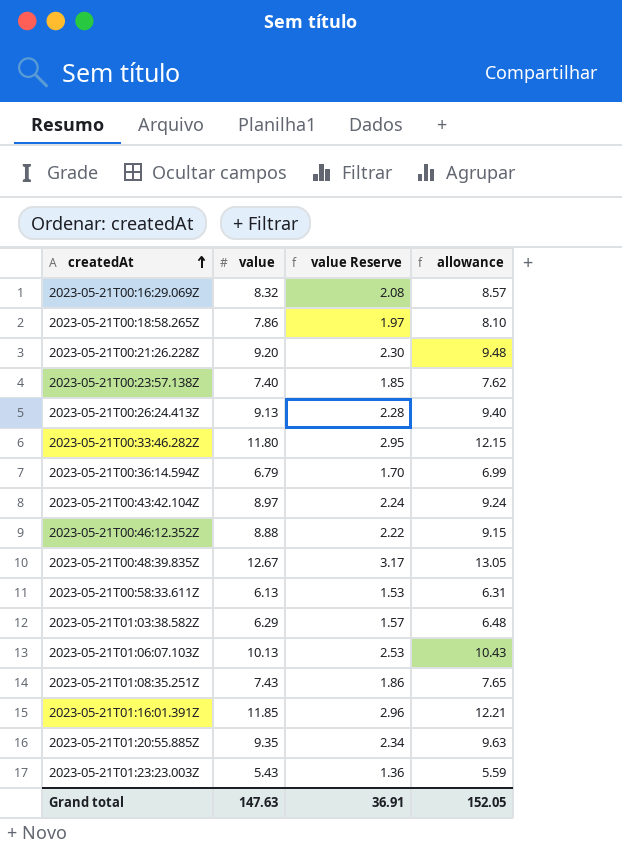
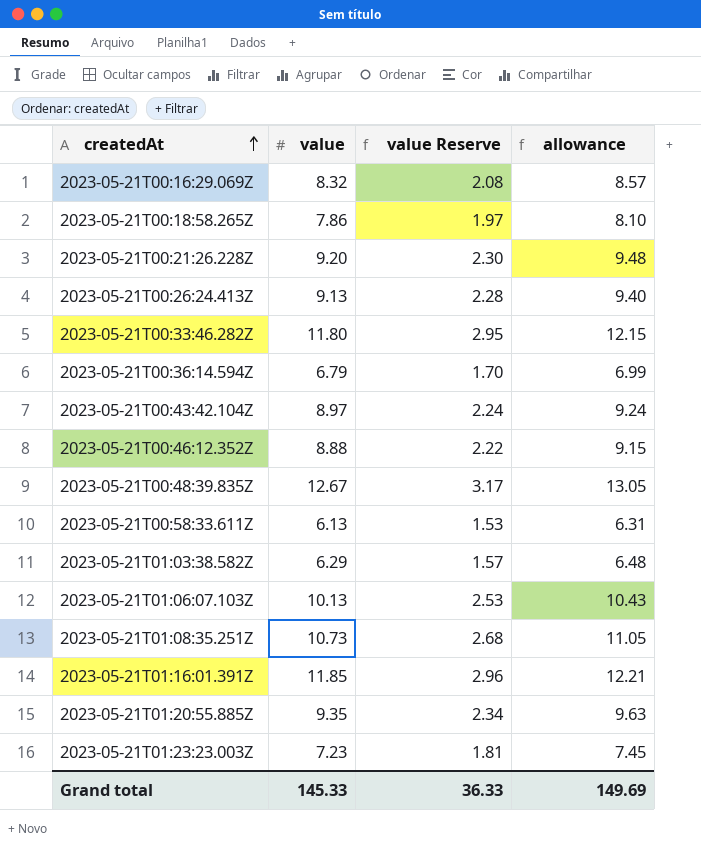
row 2023-05-21T00:23:57.138Z: 7.40 | 1.85 | 7.62 -> none
2023-05-21T01:08:35.251Z | value: 7.43 -> 10.73
2023-05-21T01:08:35.251Z | value Reserve: 1.86 -> 2.68
2023-05-21T01:08:35.251Z | allowance: 7.65 -> 11.05
2023-05-21T01:23:23.003Z | value: 5.43 -> 7.23
2023-05-21T01:23:23.003Z | value Reserve: 1.36 -> 1.81
2023-05-21T01:23:23.003Z | allowance: 5.59 -> 7.45
Grand total | value: 147.63 -> 145.33
Grand total | value Reserve: 36.91 -> 36.33
Grand total | allowance: 152.05 -> 149.69

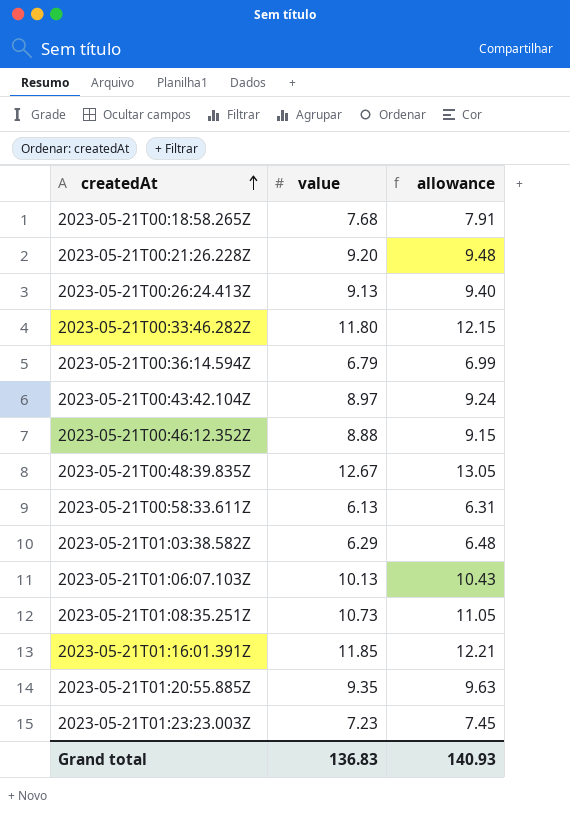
column value Reserve | formula: [value] * 0.25 -> none
row 2023-05-21T00:16:29.069Z: 8.32 | 2.08 | 8.57 -> none
2023-05-21T00:18:58.265Z | value: 7.86 -> 7.68
2023-05-21T00:18:58.265Z | allowance: 8.10 -> 7.91
Grand total | value: 145.33 -> 136.83
Grand total | allowance: 149.69 -> 140.93

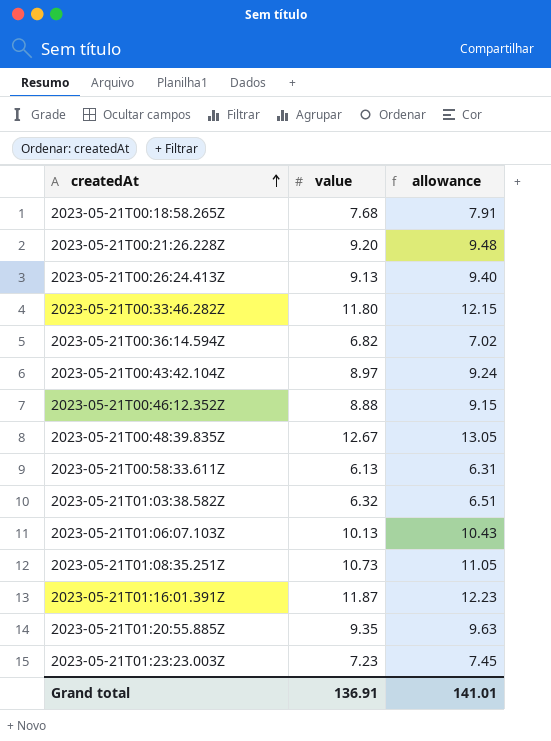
2023-05-21T00:36:14.594Z | value: 6.79 -> 6.82
2023-05-21T00:36:14.594Z | allowance: 6.99 -> 7.02
2023-05-21T01:03:38.582Z | value: 6.29 -> 6.32
2023-05-21T01:03:38.582Z | allowance: 6.48 -> 6.51
2023-05-21T01:16:01.391Z | value: 11.85 -> 11.87
2023-05-21T01:16:01.391Z | allowance: 12.21 -> 12.23
Grand total | value: 136.83 -> 136.91
Grand total | allowance: 140.93 -> 141.01

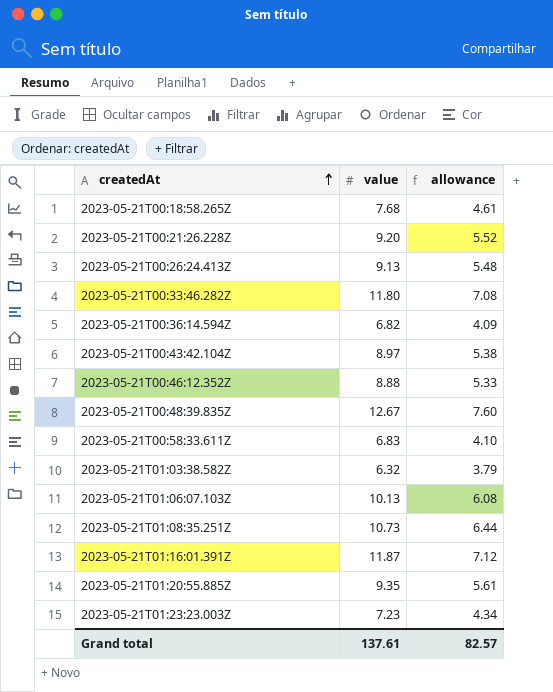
column allowance | formula: [value] * 1.03 -> [value] * 0.6
2023-05-21T00:58:33.611Z | value: 6.13 -> 6.83
Grand total | value: 136.91 -> 137.61
Grand total | allowance: 141.01 -> 82.57

